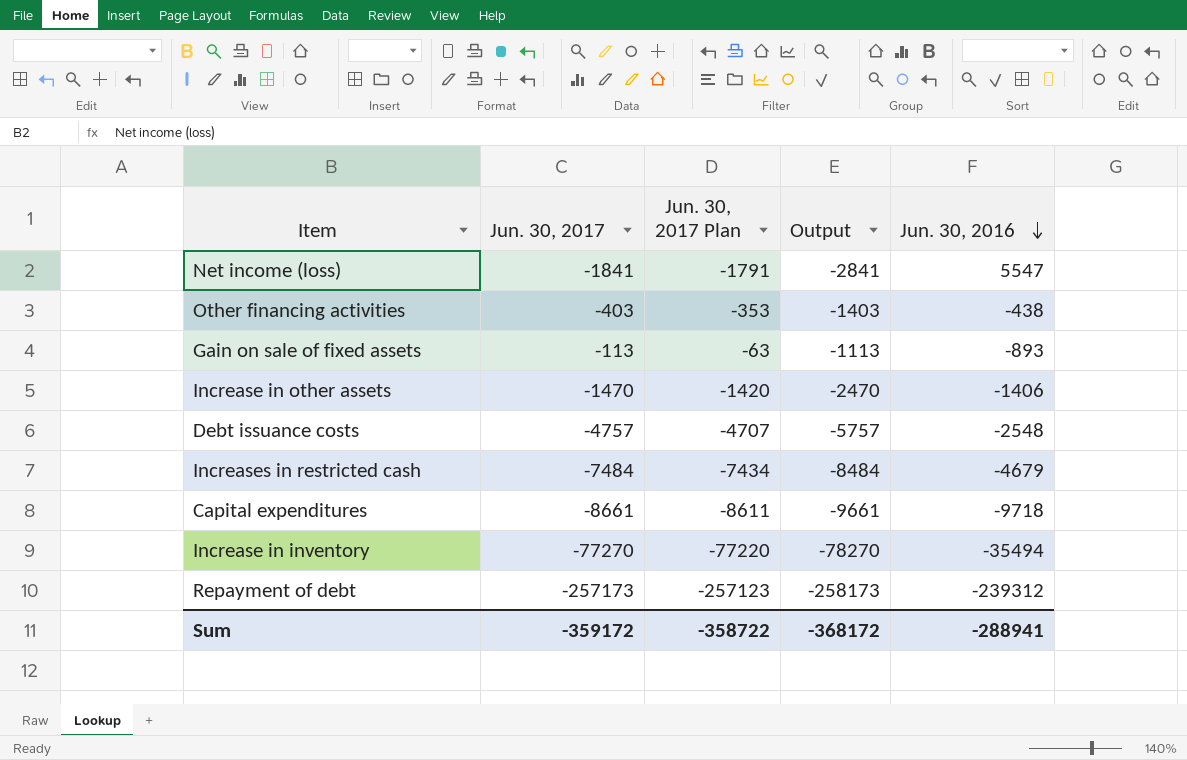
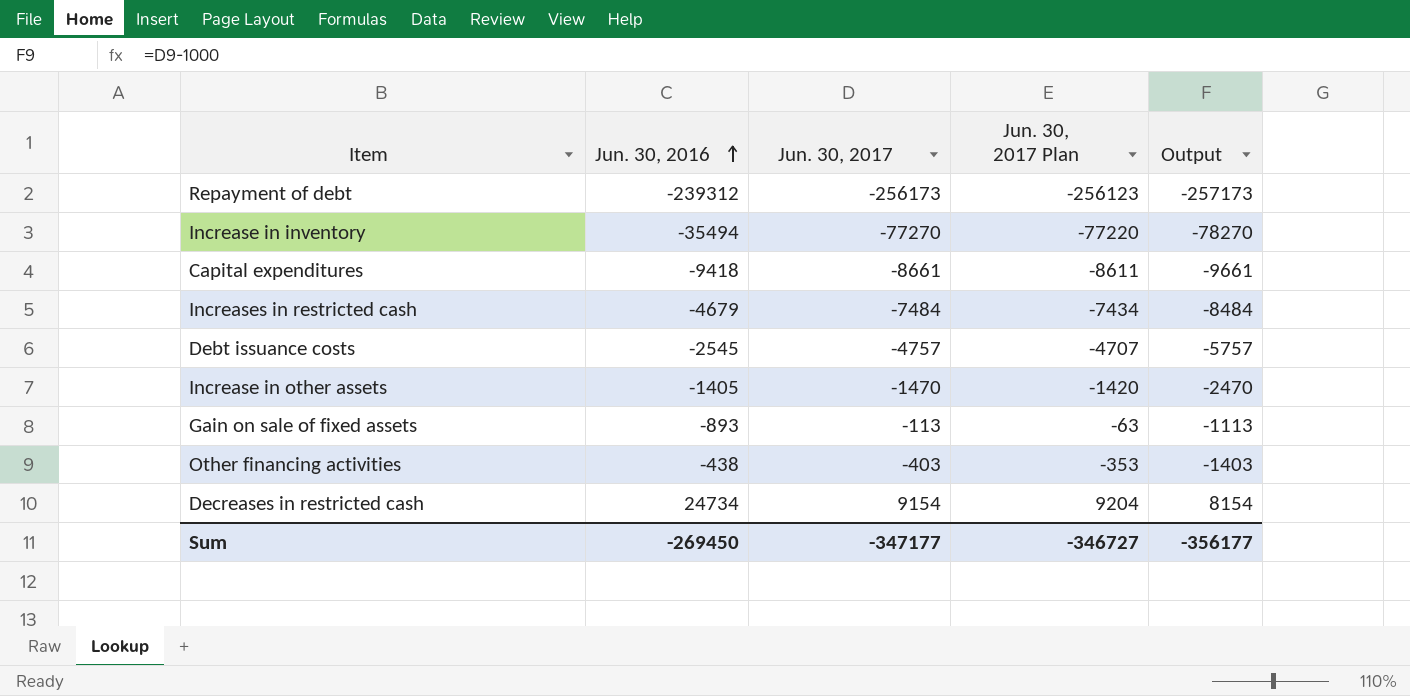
row order: Jun. 30, 2016 descending -> Jun. 30, 2016 ascending
column Jun. 30, 2016 | position: 5 -> 2
row Net income (loss): -1841 | -1791 | -2841 | 5547 -> none
Repayment of debt | Jun. 30, 2017: -257173 -> -256173
Repayment of debt | Jun. 30, 2017 Plan: -257123 -> -256123
Repayment of debt | Output: -258173 -> -257173
Capital expenditures | Jun. 30, 2016: -9718 -> -9418
Debt issuance costs | Jun. 30, 2016: -2548 -> -2545
Increase in other assets | Jun. 30, 2016: -1406 -> -1405
row Decreases in restricted cash: none -> 24734 | 9154 | 9204 | 8154
Sum | Jun. 30, 2016: -288941 -> -269450
Sum | Jun. 30, 2017: -359172 -> -347177
Sum | Jun. 30, 2017 Plan: -358722 -> -346727
Sum | Output: -368172 -> -356177

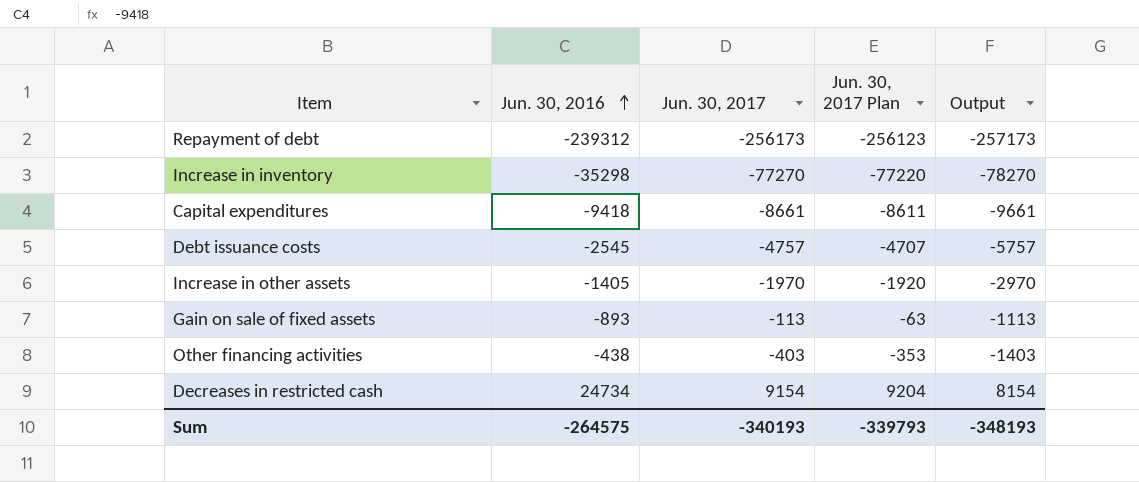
row Increases in restricted cash: -4679 | -7484 | -7434 | -8484 -> none
Increase in inventory | Jun. 30, 2016: -35494 -> -35298
Increase in other assets | Jun. 30, 2017: -1470 -> -1970
Increase in other assets | Jun. 30, 2017 Plan: -1420 -> -1920
Increase in other assets | Output: -2470 -> -2970
Sum | Jun. 30, 2016: -269450 -> -264575
Sum | Jun. 30, 2017: -347177 -> -340193
Sum | Jun. 30, 2017 Plan: -346727 -> -339793
Sum | Output: -356177 -> -348193

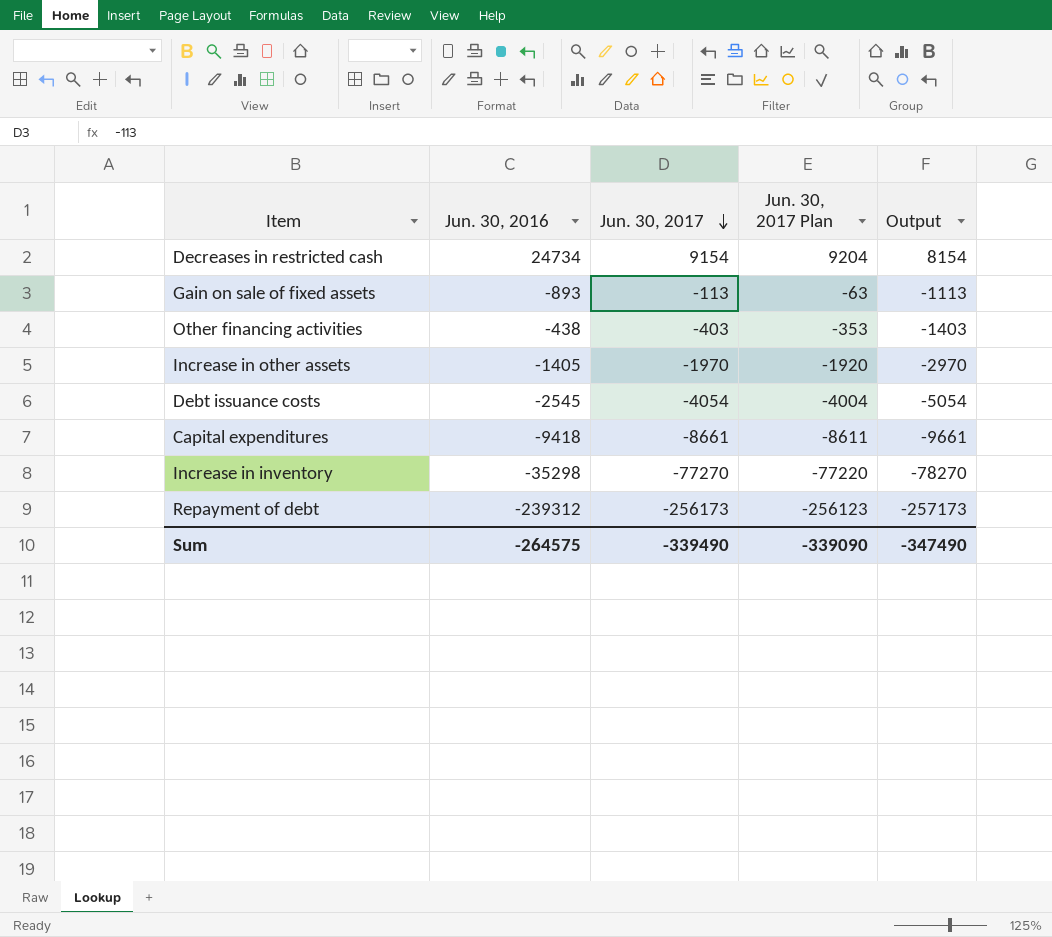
row order: Jun. 30, 2016 ascending -> Jun. 30, 2017 descending
Debt issuance costs | Jun. 30, 2017: -4757 -> -4054
Debt issuance costs | Jun. 30, 2017 Plan: -4707 -> -4004
Debt issuance costs | Output: -5757 -> -5054
Sum | Jun. 30, 2017: -340193 -> -339490
Sum | Jun. 30, 2017 Plan: -339793 -> -339090
Sum | Output: -348193 -> -347490

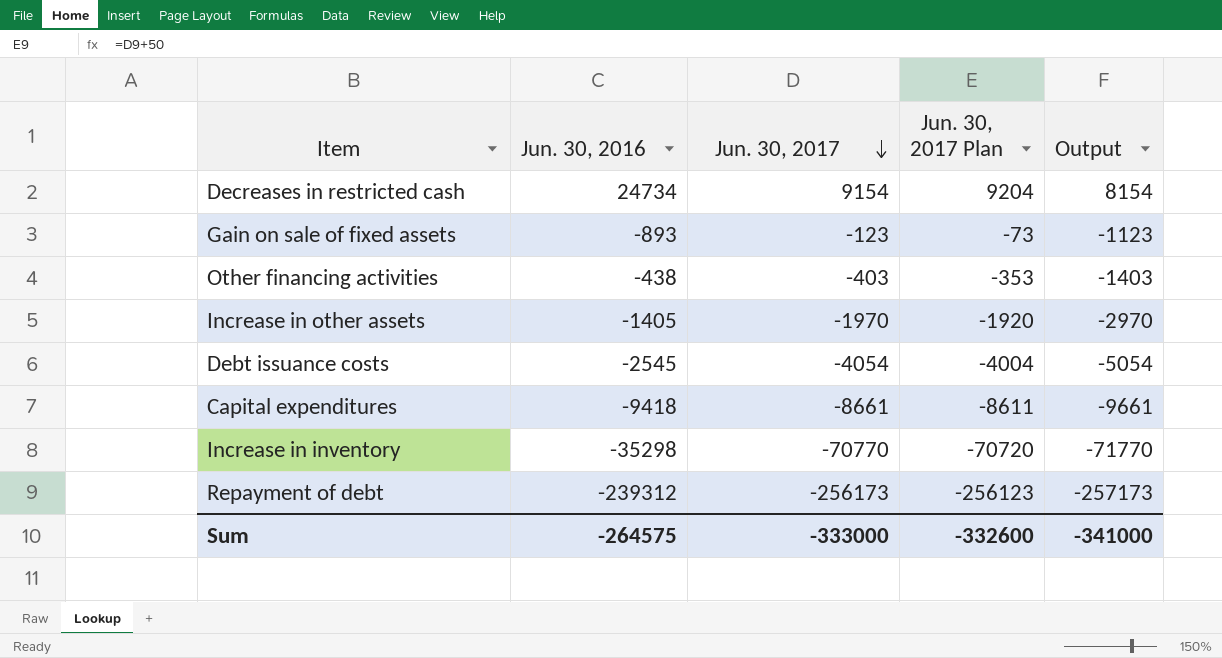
Gain on sale of fixed assets | Jun. 30, 2017: -113 -> -123
Gain on sale of fixed assets | Jun. 30, 2017 Plan: -63 -> -73
Gain on sale of fixed assets | Output: -1113 -> -1123
Increase in inventory | Jun. 30, 2017: -77270 -> -70770
Increase in inventory | Jun. 30, 2017 Plan: -77220 -> -70720
Increase in inventory | Output: -78270 -> -71770
Sum | Jun. 30, 2017: -339490 -> -333000
Sum | Jun. 30, 2017 Plan: -339090 -> -332600
Sum | Output: -347490 -> -341000

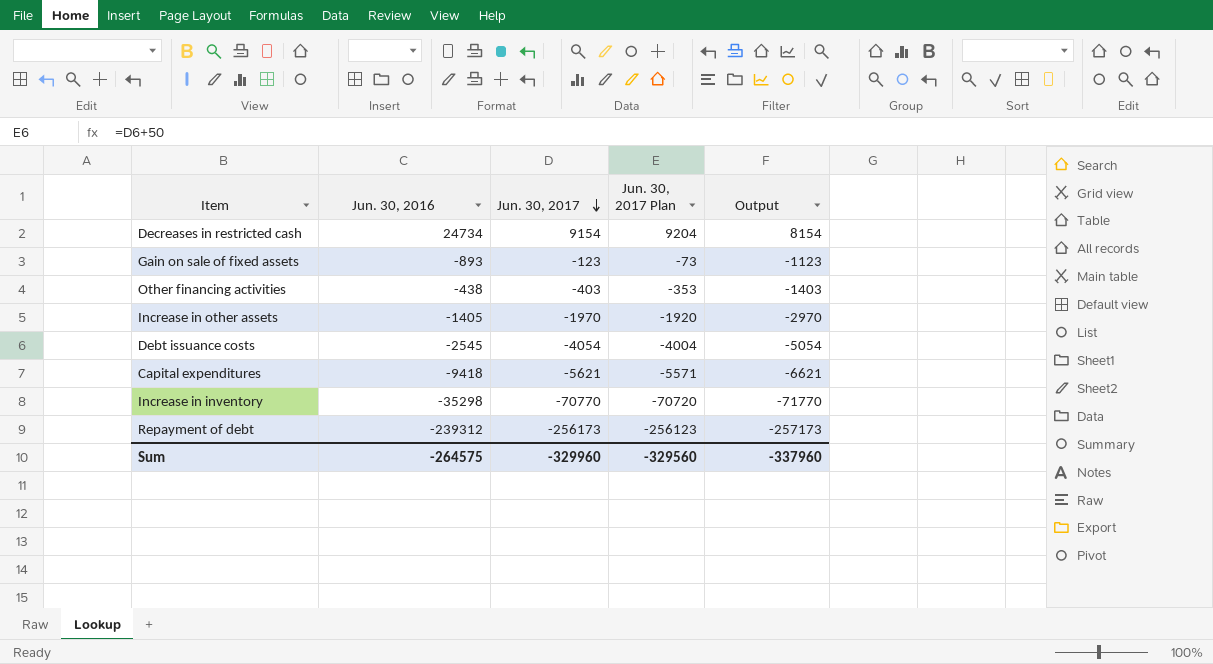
Capital expenditures | Jun. 30, 2017: -8661 -> -5621
Capital expenditures | Jun. 30, 2017 Plan: -8611 -> -5571
Capital expenditures | Output: -9661 -> -6621
Sum | Jun. 30, 2017: -333000 -> -329960
Sum | Jun. 30, 2017 Plan: -332600 -> -329560
Sum | Output: -341000 -> -337960

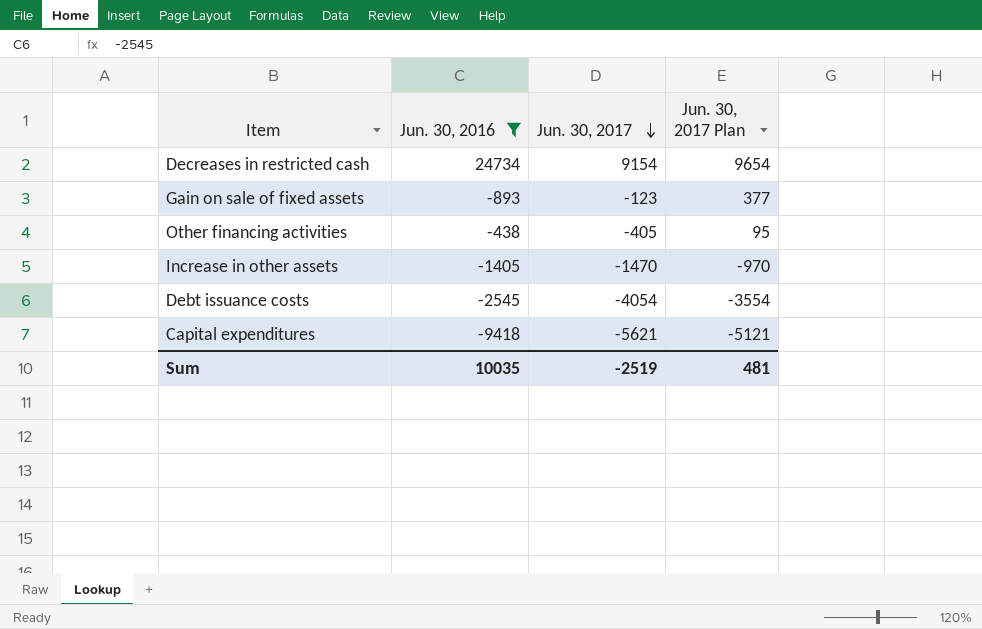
filter: none -> Jun. 30, 2016 >= -9418
column Output | formula: [Jun. 30, 2017] - 1000 -> none
column Jun. 30, 2017 Plan | formula: [Jun. 30, 2017] + 50 -> [Jun. 30, 2017] + 500
Other financing activities | Jun. 30, 2017: -403 -> -405
Increase in other assets | Jun. 30, 2017: -1970 -> -1470
Sum | Jun. 30, 2016: -264575 -> 10035
Sum | Jun. 30, 2017: -329960 -> -2519
Sum | Jun. 30, 2017 Plan: -329560 -> 481

